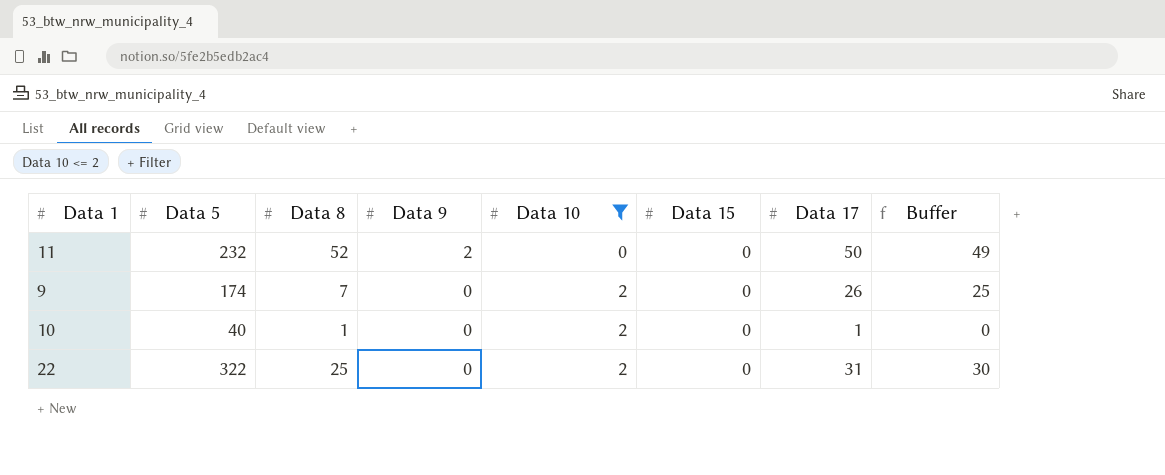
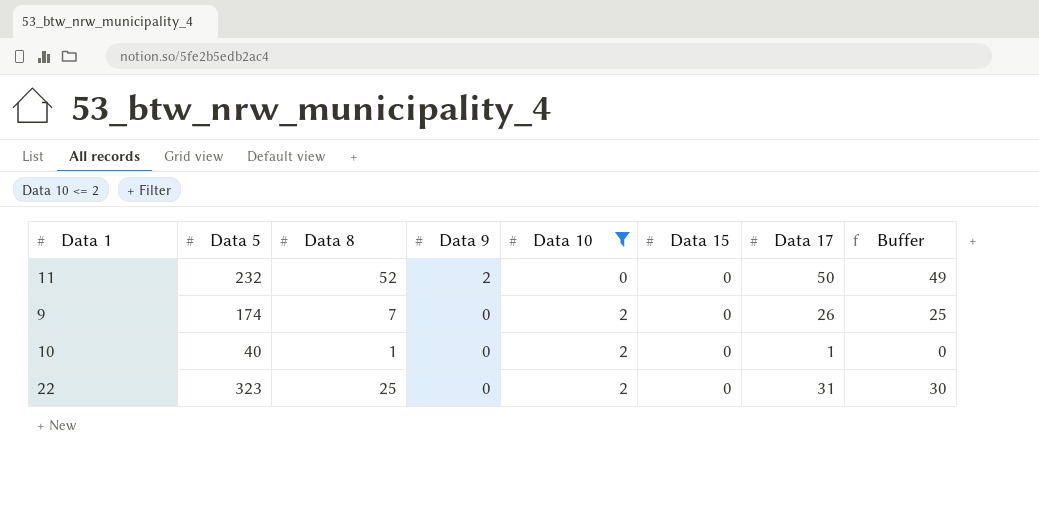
22 | Data 5: 322 -> 323

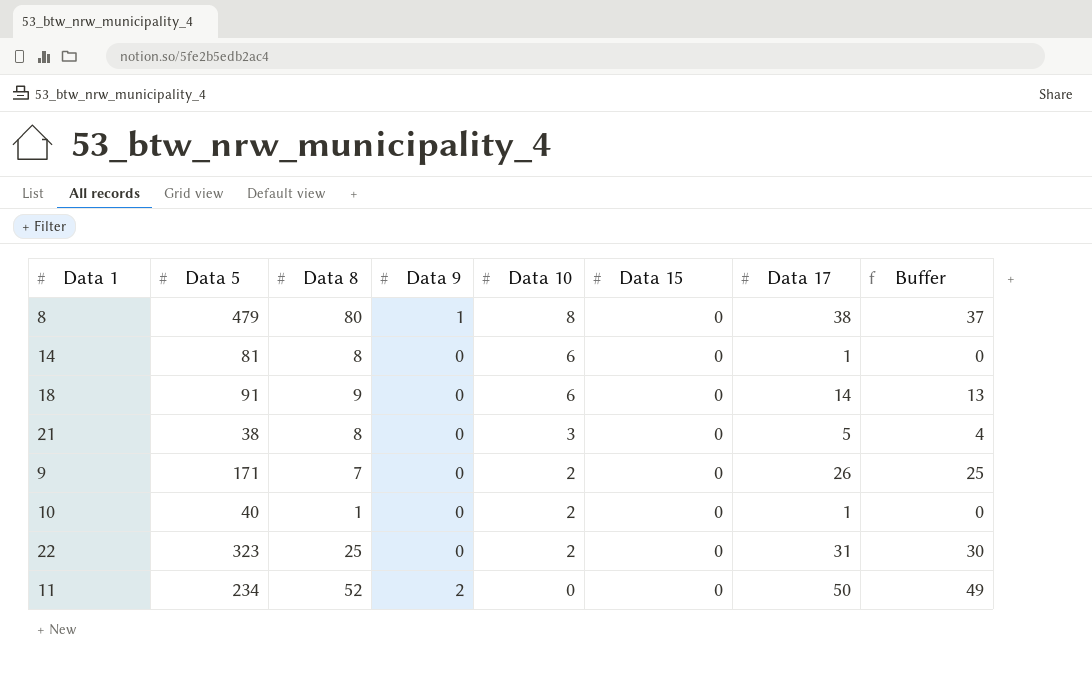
filter: Data 10 <= 2 -> none
row order: Data 9 descending -> Data 10 descending
9 | Data 5: 174 -> 171
11 | Data 5: 232 -> 234

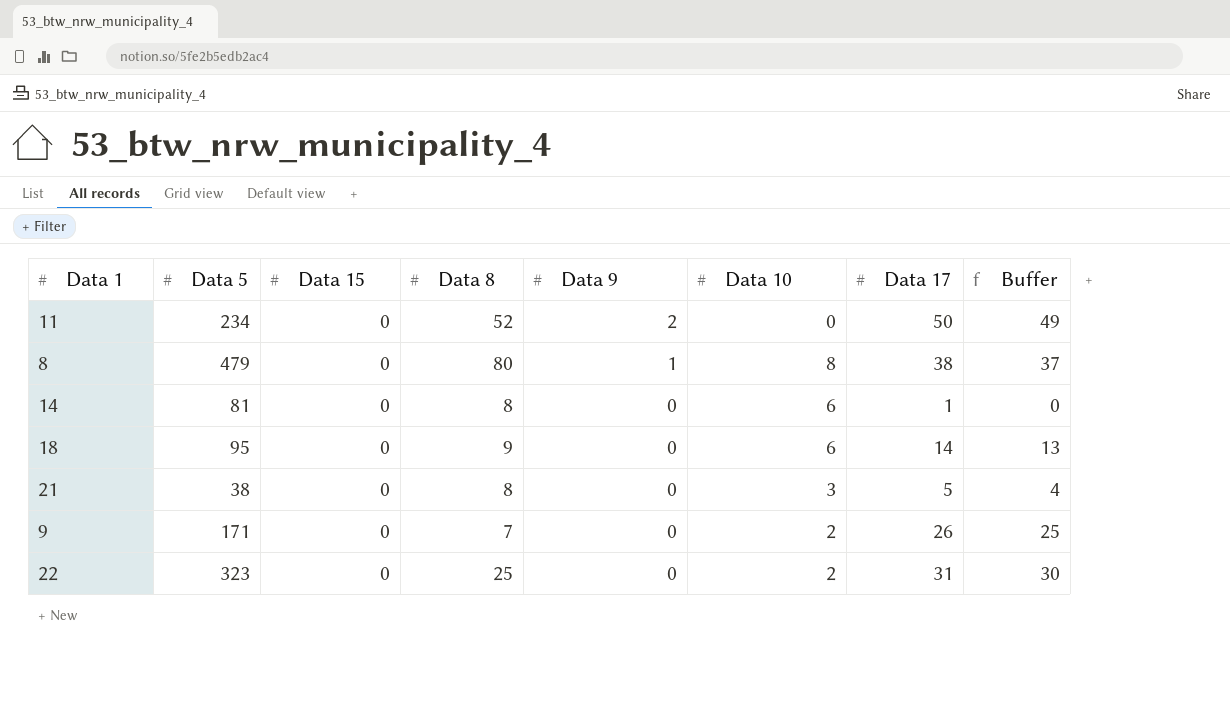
row order: Data 10 descending -> Data 9 descending
column Data 15 | position: 6 -> 3
row 10: 40 | 1 | 0 | 2 | 0 | 1 | 0 -> none
18 | Data 5: 91 -> 95

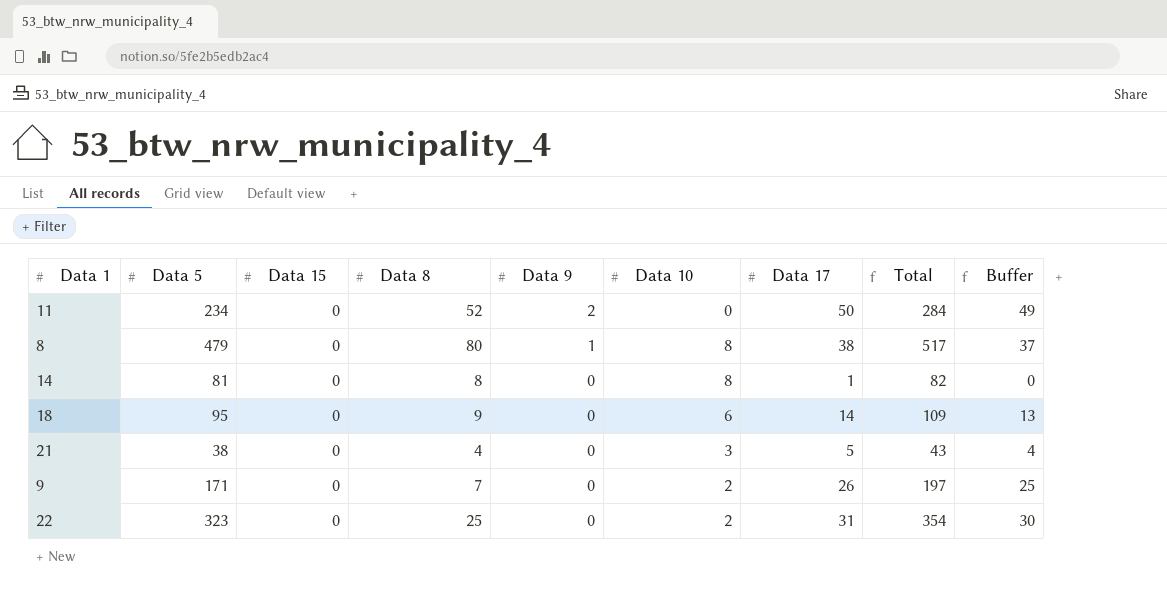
column Total | formula: none -> [Data 5] + [Data 17]
14 | Data 10: 6 -> 8
21 | Data 8: 8 -> 4

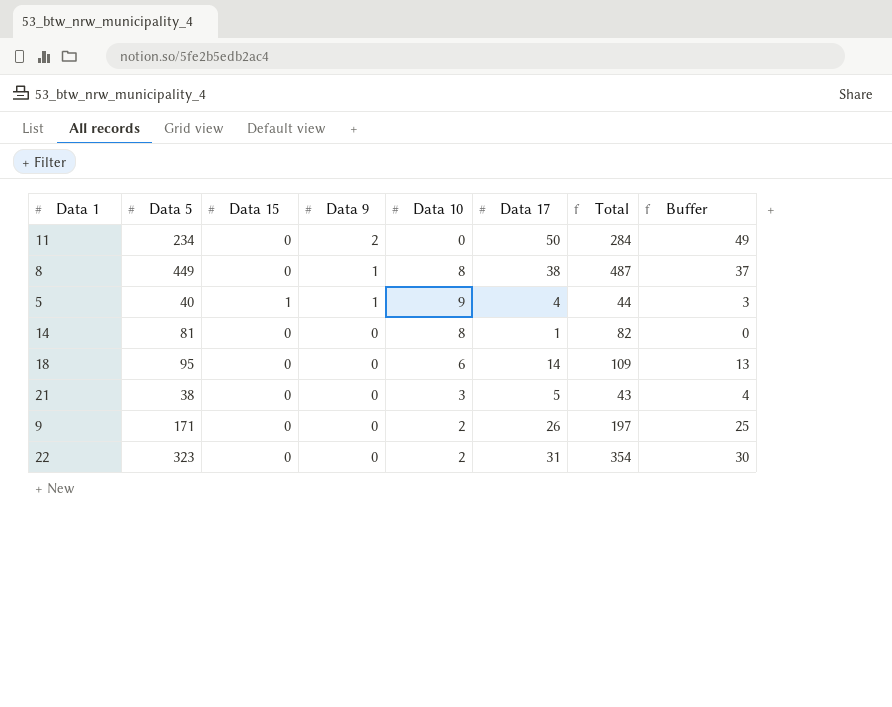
column Data 8 | position: 4 -> none
8 | Data 5: 479 -> 449
8 | Total: 517 -> 487
row 5: none -> 40 | 1 | 1 | 9 | 4 | 44 | 3

